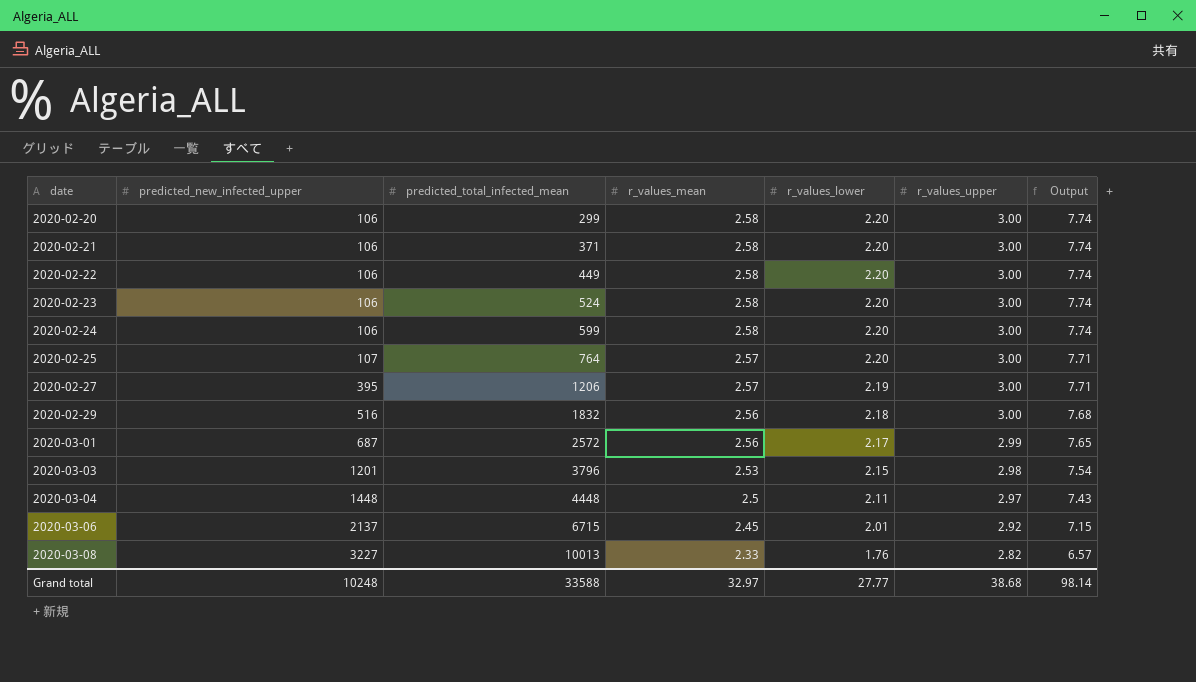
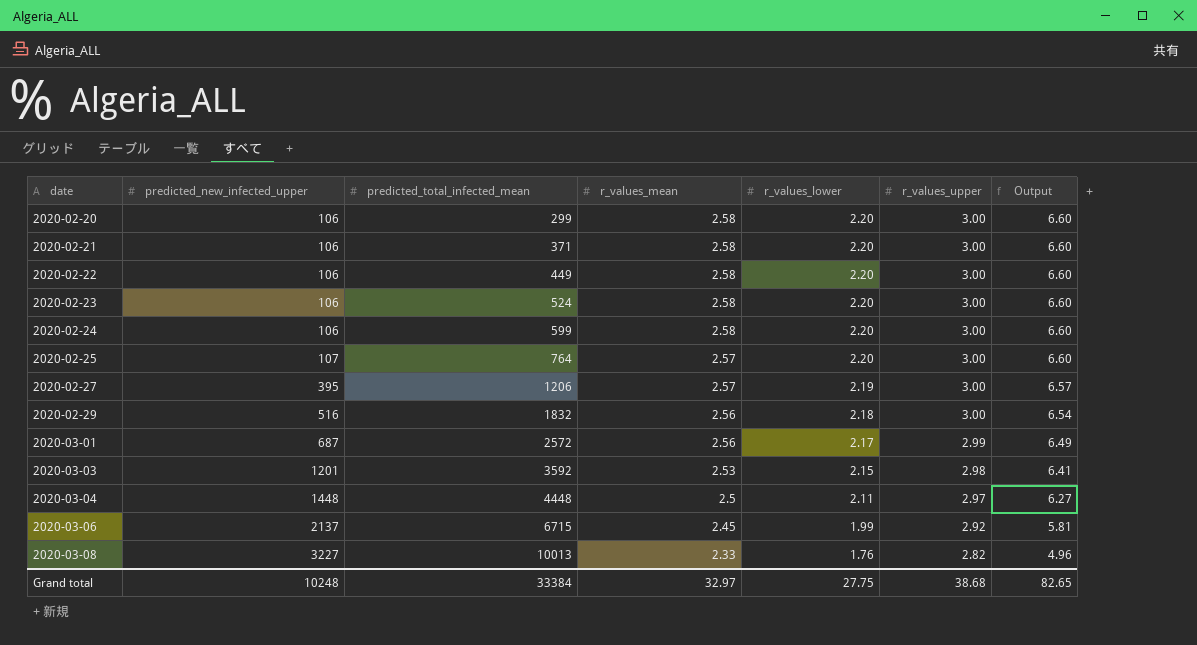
column Output | formula: [r_values_mean] * [r_values_upper] -> [r_values_lower] * [r_values_upper]
2020-03-03 | predicted_total_infected_mean: 3796 -> 3592
2020-03-06 | r_values_lower: 2.01 -> 1.99
Grand total | predicted_total_infected_mean: 33588 -> 33384
Grand total | r_values_lower: 27.77 -> 27.75
Grand total | Output: 98.14 -> 82.65

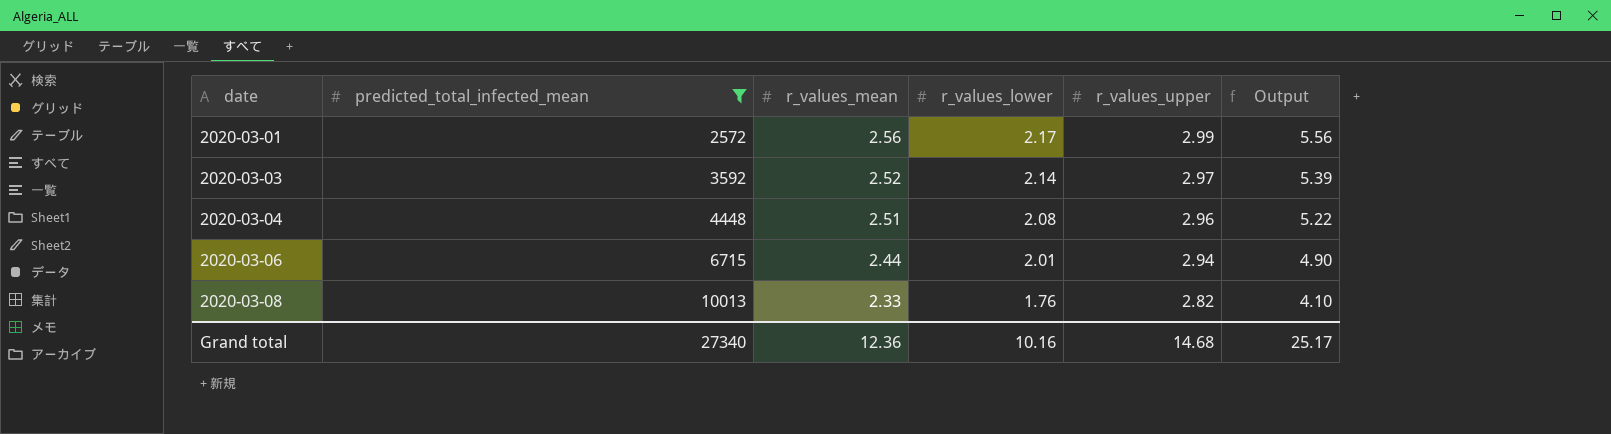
filter: none -> predicted_total_infected_mean >= 2572
column predicted_new_infected_upper | position: 2 -> none
column Output | formula: [r_values_lower] * [r_values_upper] -> [r_values_mean] * [r_values_lower]
2020-03-03 | r_values_mean: 2.53 -> 2.52
2020-03-03 | r_values_lower: 2.15 -> 2.14
2020-03-03 | r_values_upper: 2.98 -> 2.97
2020-03-04 | r_values_mean: 2.5 -> 2.51
2020-03-04 | r_values_lower: 2.11 -> 2.08
2020-03-04 | r_values_upper: 2.97 -> 2.96
2020-03-06 | r_values_mean: 2.45 -> 2.44
2020-03-06 | r_values_lower: 1.99 -> 2.01
2020-03-06 | r_values_upper: 2.92 -> 2.94
Grand total | predicted_total_infected_mean: 33384 -> 27340
Grand total | r_values_mean: 32.97 -> 12.36
Grand total | r_values_lower: 27.75 -> 10.16
Grand total | r_values_upper: 38.68 -> 14.68
Grand total | Output: 82.65 -> 25.17

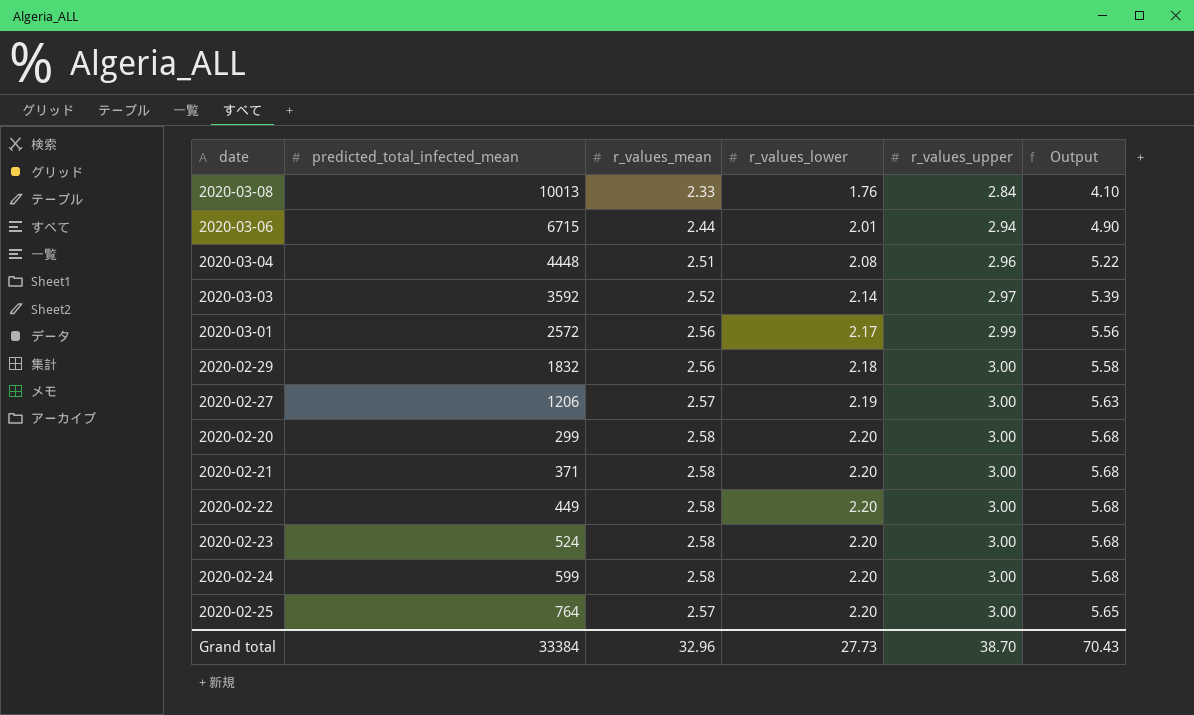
filter: predicted_total_infected_mean >= 2572 -> none
row order: date ascending -> r_values_lower ascending
2020-03-08 | r_values_upper: 2.82 -> 2.84
Grand total | predicted_total_infected_mean: 27340 -> 33384
Grand total | r_values_mean: 12.36 -> 32.96
Grand total | r_values_lower: 10.16 -> 27.73
Grand total | r_values_upper: 14.68 -> 38.70
Grand total | Output: 25.17 -> 70.43

